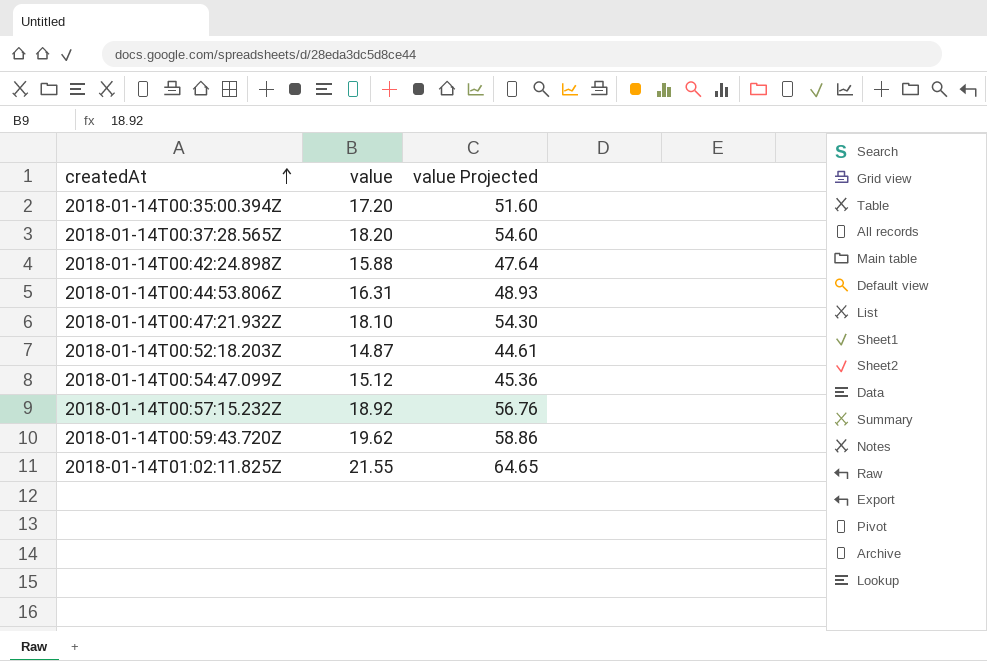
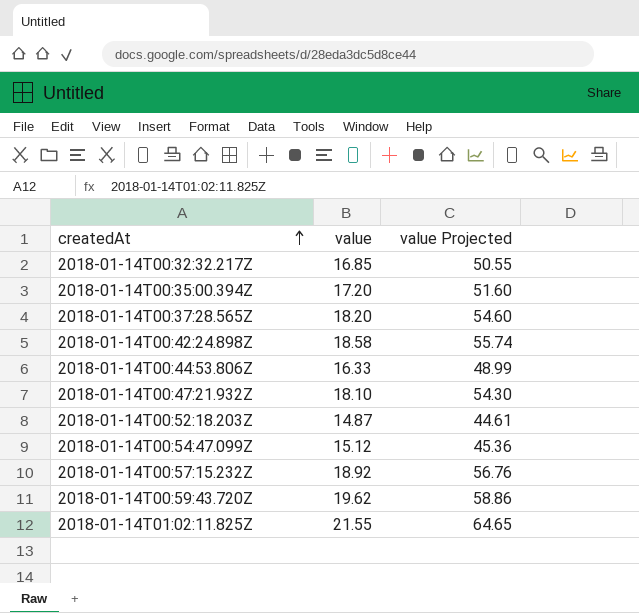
row 2018-01-14T00:32:32.217Z: none -> 16.85 | 50.55
2018-01-14T00:42:24.898Z | value: 15.88 -> 18.58
2018-01-14T00:42:24.898Z | value Projected: 47.64 -> 55.74
2018-01-14T00:44:53.806Z | value: 16.31 -> 16.33
2018-01-14T00:44:53.806Z | value Projected: 48.93 -> 48.99

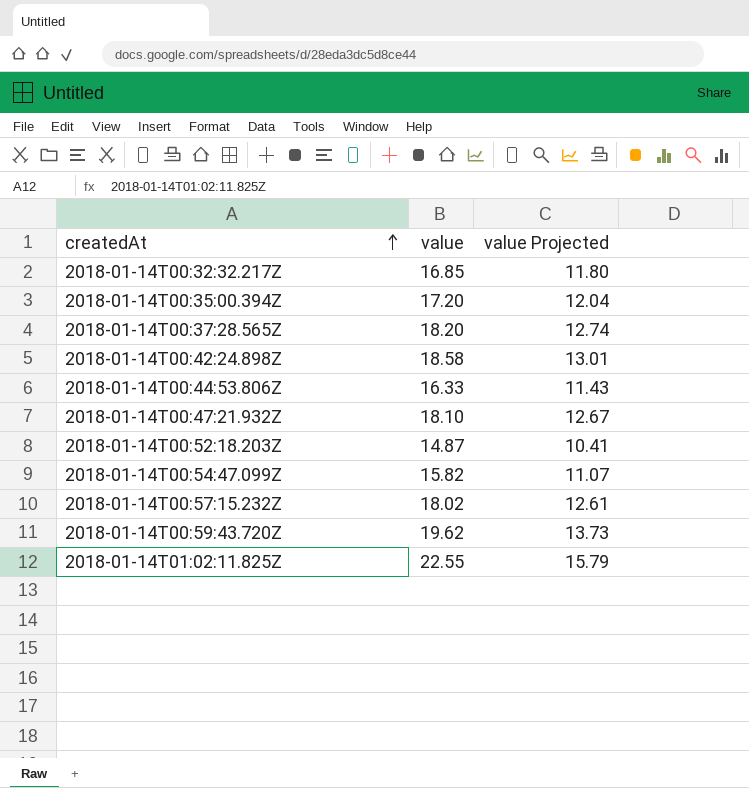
column value Projected | formula: [value] * 3 -> [value] * 0.7
2018-01-14T00:54:47.099Z | value: 15.12 -> 15.82
2018-01-14T00:57:15.232Z | value: 18.92 -> 18.02
2018-01-14T01:02:11.825Z | value: 21.55 -> 22.55

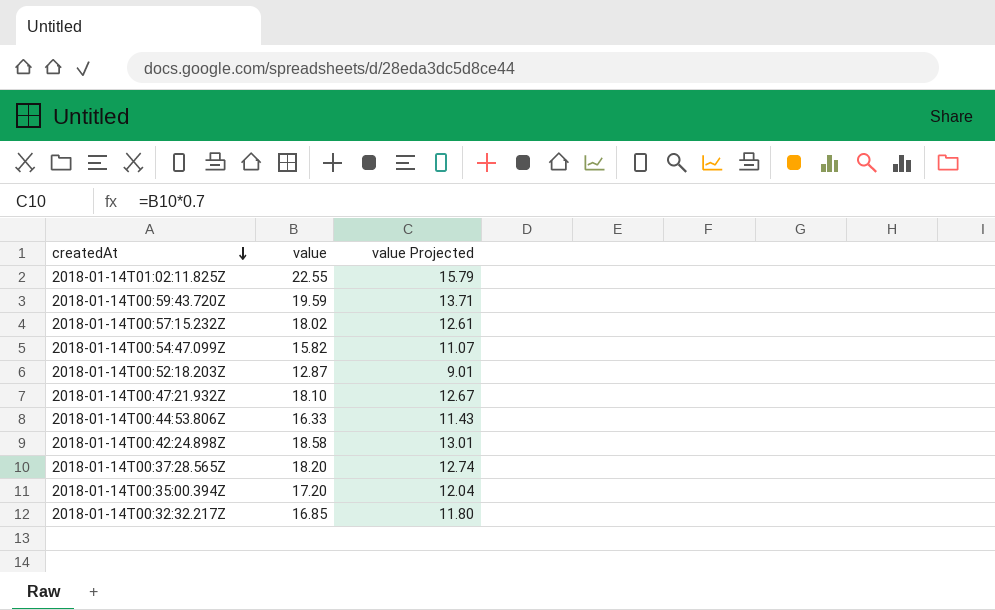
row order: createdAt ascending -> createdAt descending
2018-01-14T00:59:43.720Z | value: 19.62 -> 19.59
2018-01-14T00:59:43.720Z | value Projected: 13.73 -> 13.71
2018-01-14T00:52:18.203Z | value: 14.87 -> 12.87
2018-01-14T00:52:18.203Z | value Projected: 10.41 -> 9.01

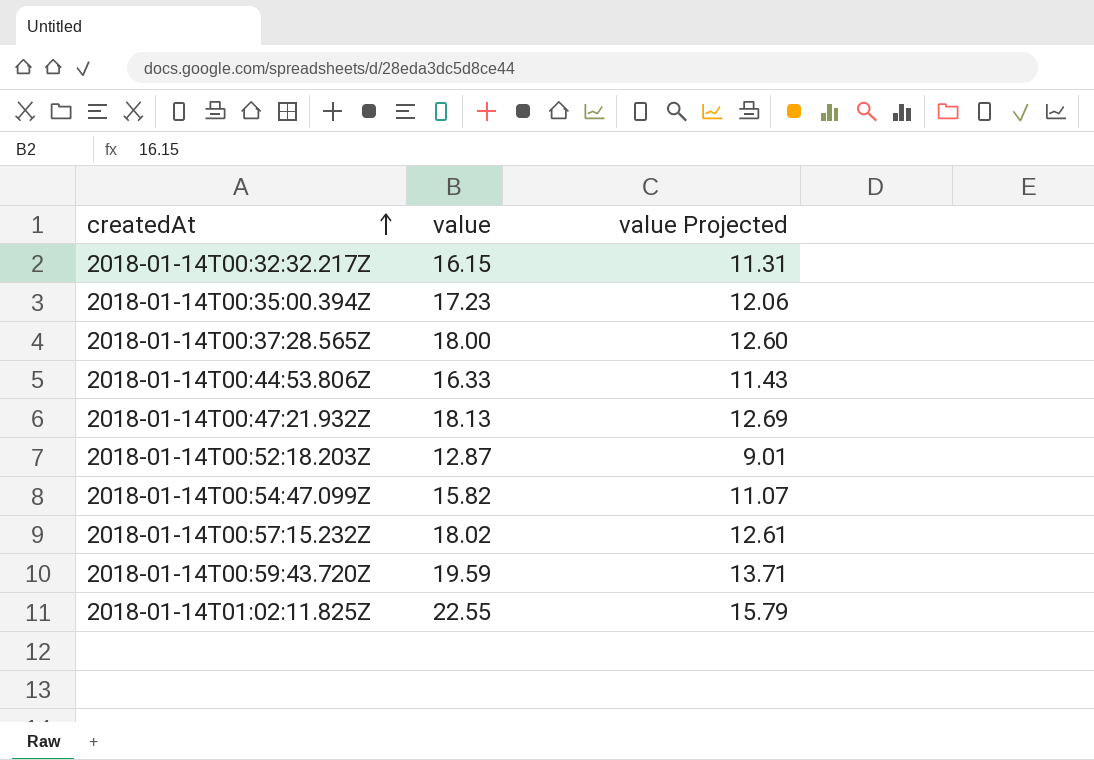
row order: createdAt descending -> createdAt ascending
row 2018-01-14T00:42:24.898Z: 18.58 | 13.01 -> none
2018-01-14T00:32:32.217Z | value: 16.85 -> 16.15
2018-01-14T00:32:32.217Z | value Projected: 11.80 -> 11.31
2018-01-14T00:35:00.394Z | value: 17.20 -> 17.23
2018-01-14T00:35:00.394Z | value Projected: 12.04 -> 12.06
2018-01-14T00:37:28.565Z | value: 18.20 -> 18.00
2018-01-14T00:37:28.565Z | value Projected: 12.74 -> 12.60
2018-01-14T00:47:21.932Z | value: 18.10 -> 18.13
2018-01-14T00:47:21.932Z | value Projected: 12.67 -> 12.69

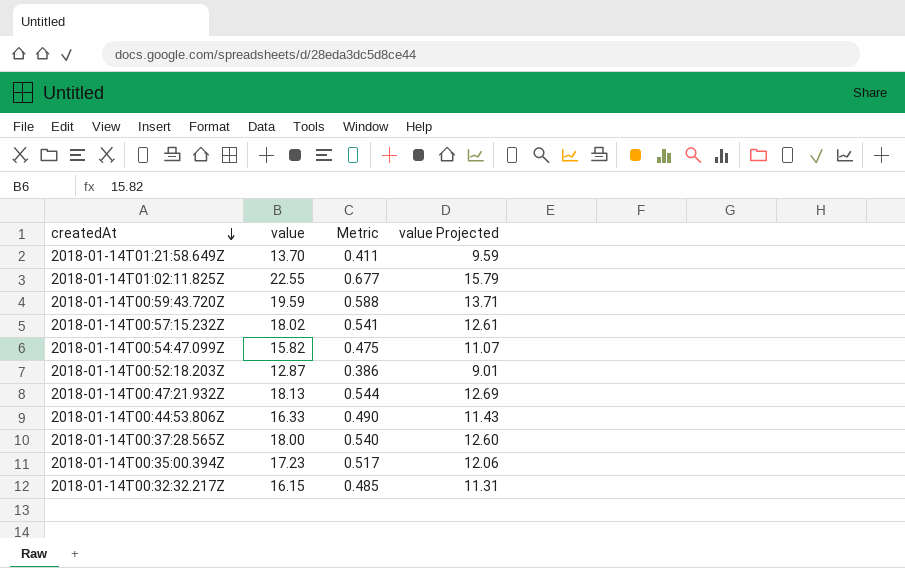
row order: createdAt ascending -> createdAt descending
column Metric | formula: none -> [value] * 0.03
row 2018-01-14T01:21:58.649Z: none -> 13.70 | 0.411 | 9.59

